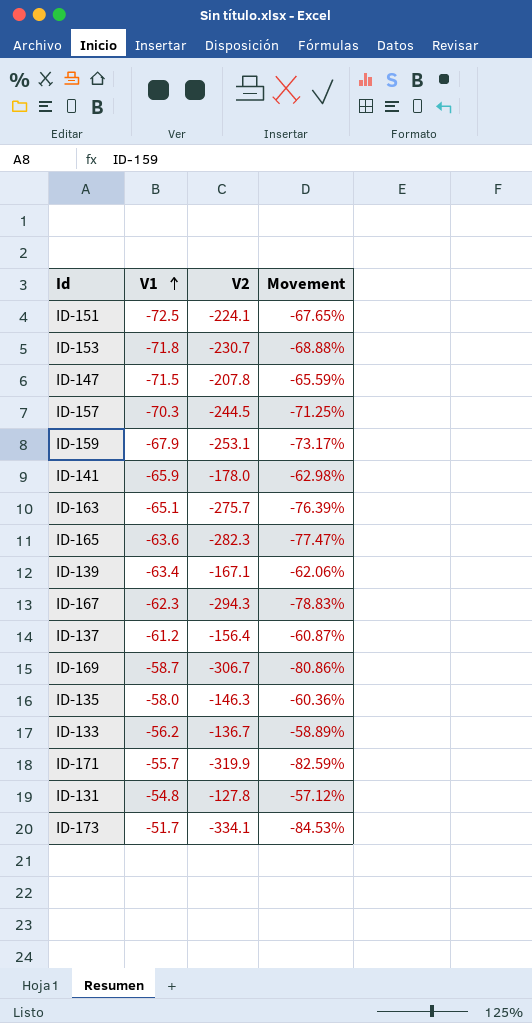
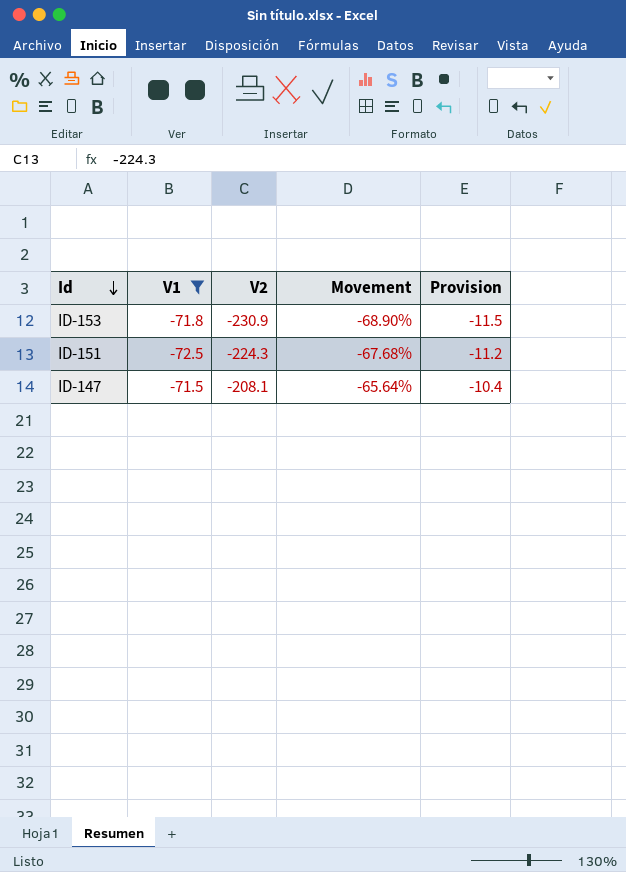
filter: none -> V1 <= -71.5
row order: V1 ascending -> Id descending
column Provision | formula: none -> [V2] * 0.05
ID-153 | V2: -230.7 -> -230.9
ID-153 | Movement: -68.88% -> -68.90%
ID-151 | V2: -224.1 -> -224.3
ID-151 | Movement: -67.65% -> -67.68%
ID-147 | V2: -207.8 -> -208.1
ID-147 | Movement: -65.59% -> -65.64%

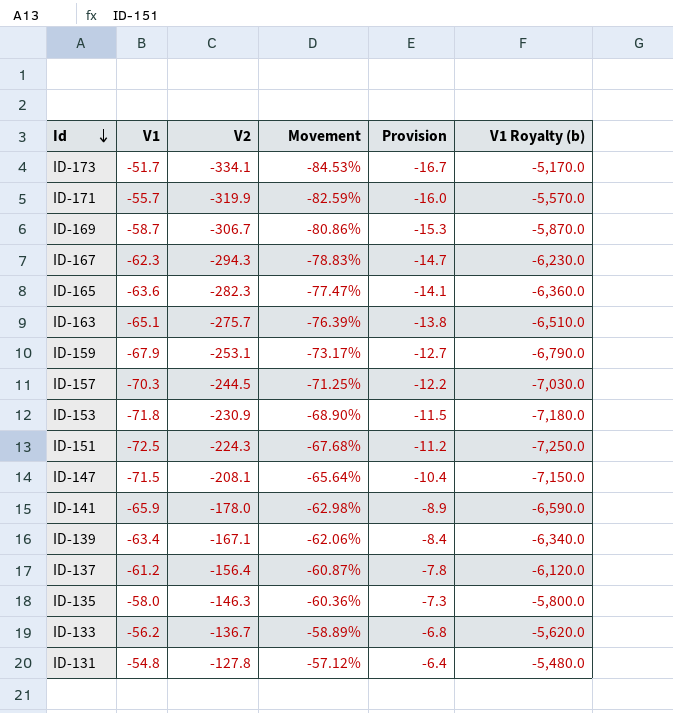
filter: V1 <= -71.5 -> none
column V1 Royalty (b) | formula: none -> [V1] * 100

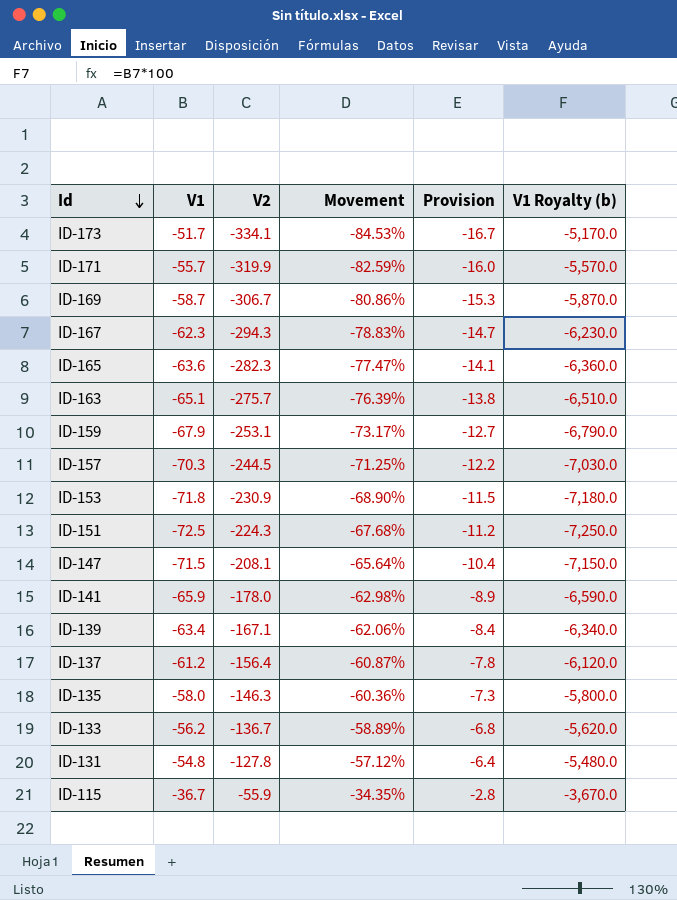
row ID-115: none -> -36.7 | -55.9 | -34.35% | -2.8 | -3,670.0

